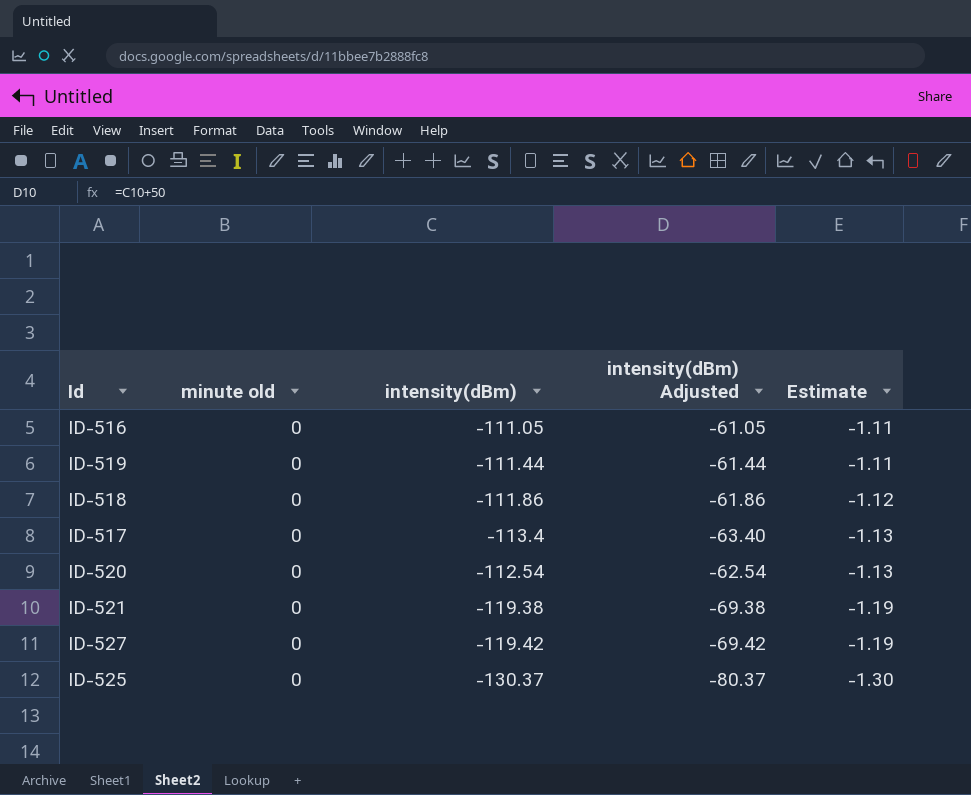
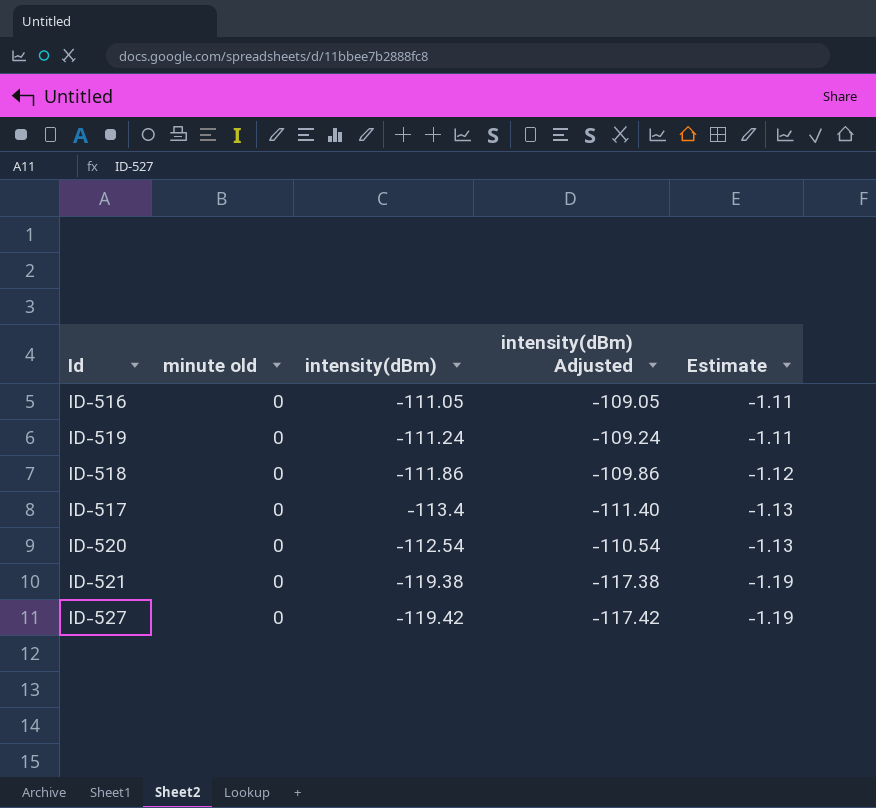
column intensity(dBm) Adjusted | formula: [intensity(dBm)] + 50 -> [intensity(dBm)] + 2
row ID-525: 0 | -130.37 | -80.37 | -1.30 -> none
ID-519 | intensity(dBm): -111.44 -> -111.24

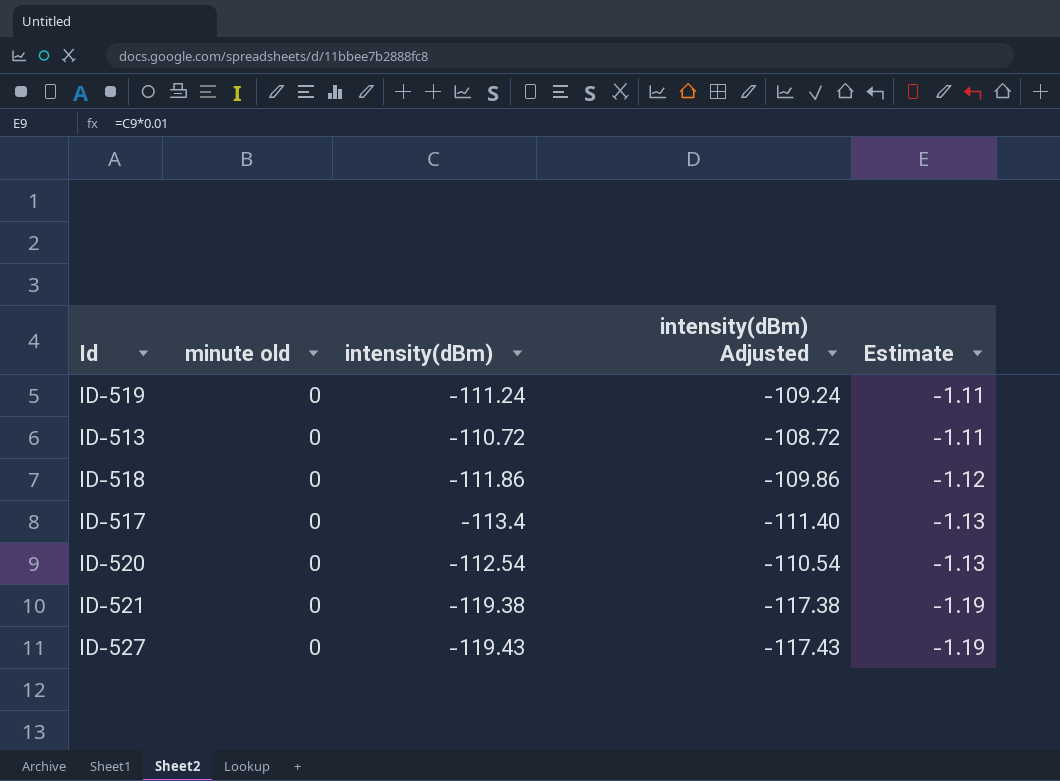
row ID-516: 0 | -111.05 | -109.05 | -1.11 -> none
row ID-513: none -> 0 | -110.72 | -108.72 | -1.11
ID-527 | intensity(dBm): -119.42 -> -119.43
ID-527 | intensity(dBm) Adjusted: -117.42 -> -117.43

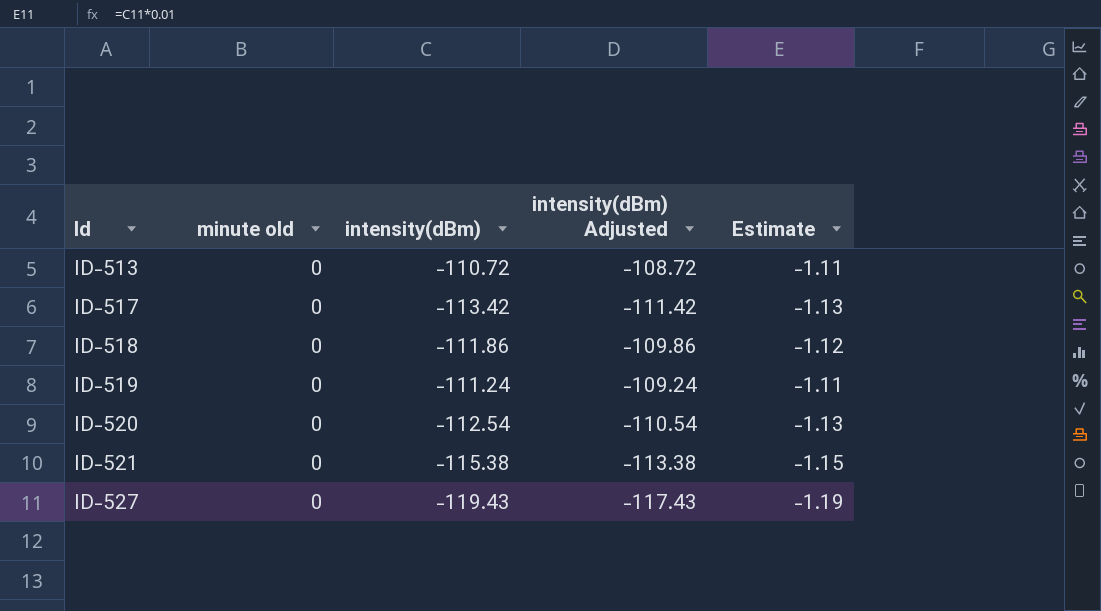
row order: Estimate descending -> Id ascending
ID-517 | intensity(dBm): -113.4 -> -113.42
ID-517 | intensity(dBm) Adjusted: -111.40 -> -111.42
ID-521 | intensity(dBm): -119.38 -> -115.38
ID-521 | intensity(dBm) Adjusted: -117.38 -> -113.38
ID-521 | Estimate: -1.19 -> -1.15

